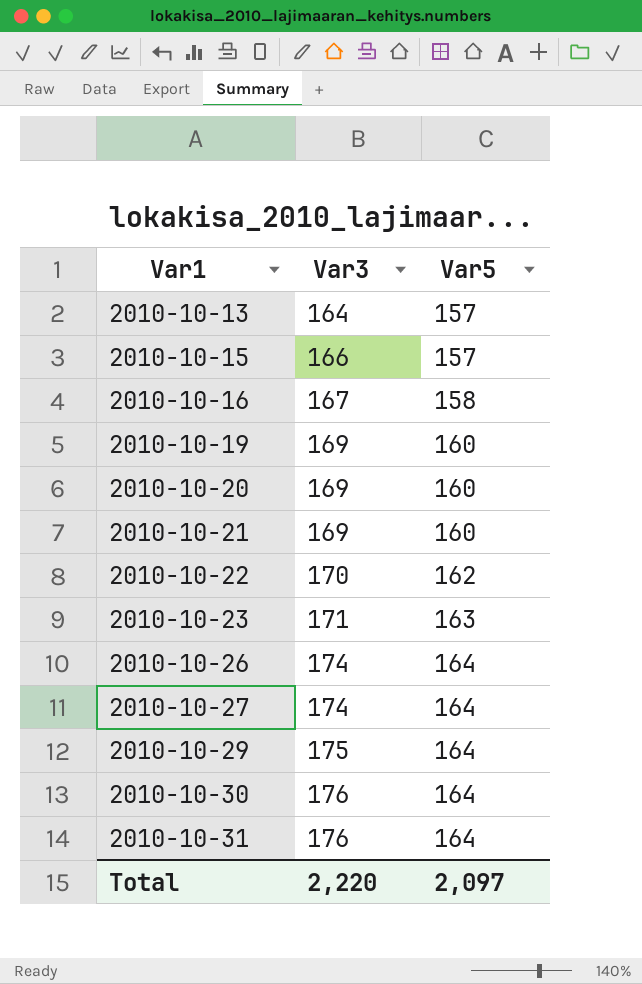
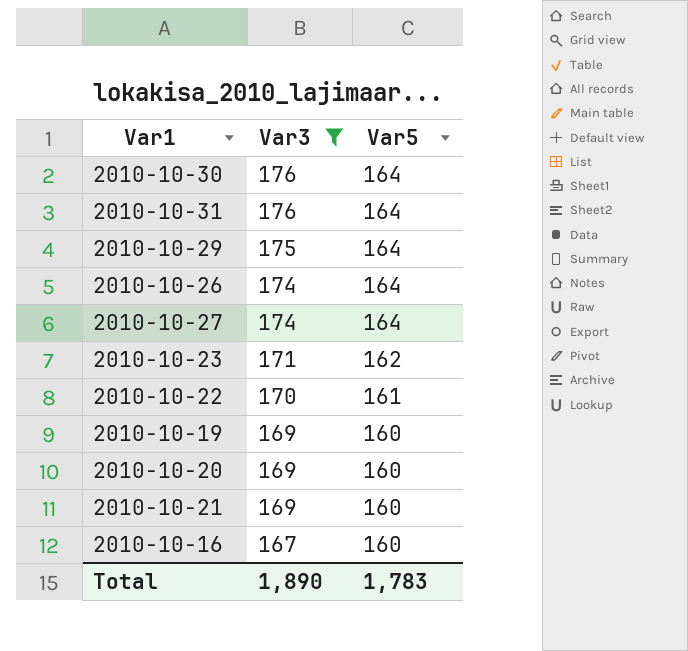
filter: none -> Var3 >= 167
row order: Var1 ascending -> Var3 descending
2010-10-23 | Var5: 163 -> 162
2010-10-22 | Var5: 162 -> 161
2010-10-16 | Var5: 158 -> 160
Total | Var3: 2,220 -> 1,890
Total | Var5: 2,097 -> 1,783

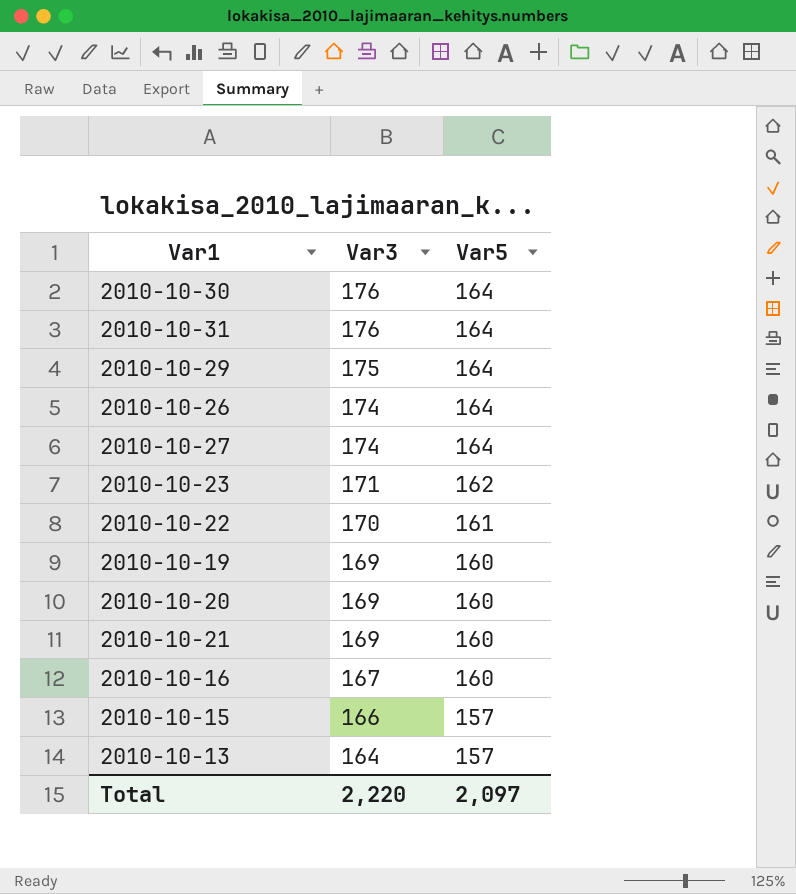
filter: Var3 >= 167 -> none
Total | Var3: 1,890 -> 2,220
Total | Var5: 1,783 -> 2,097

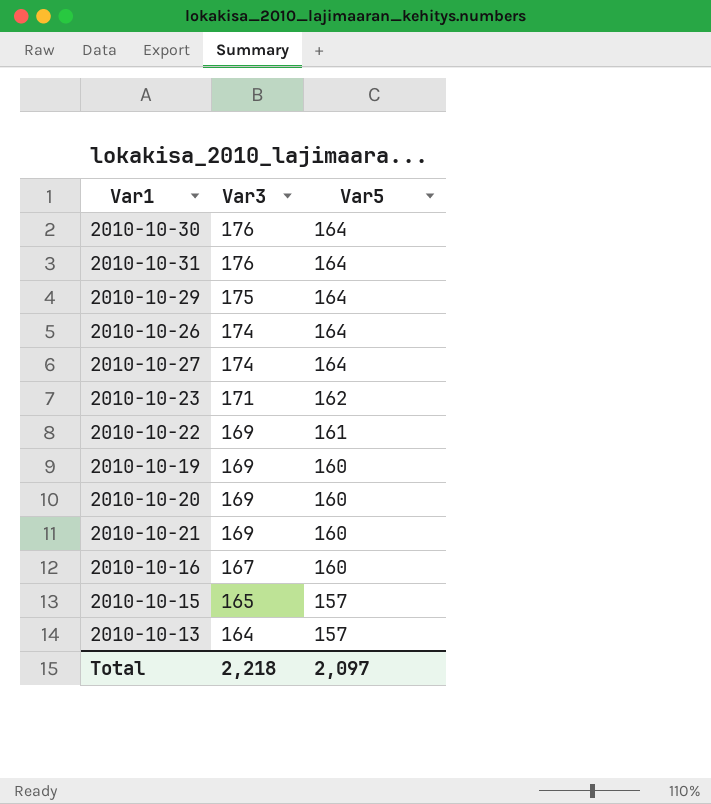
2010-10-22 | Var3: 170 -> 169
2010-10-15 | Var3: 166 -> 165
Total | Var3: 2,220 -> 2,218

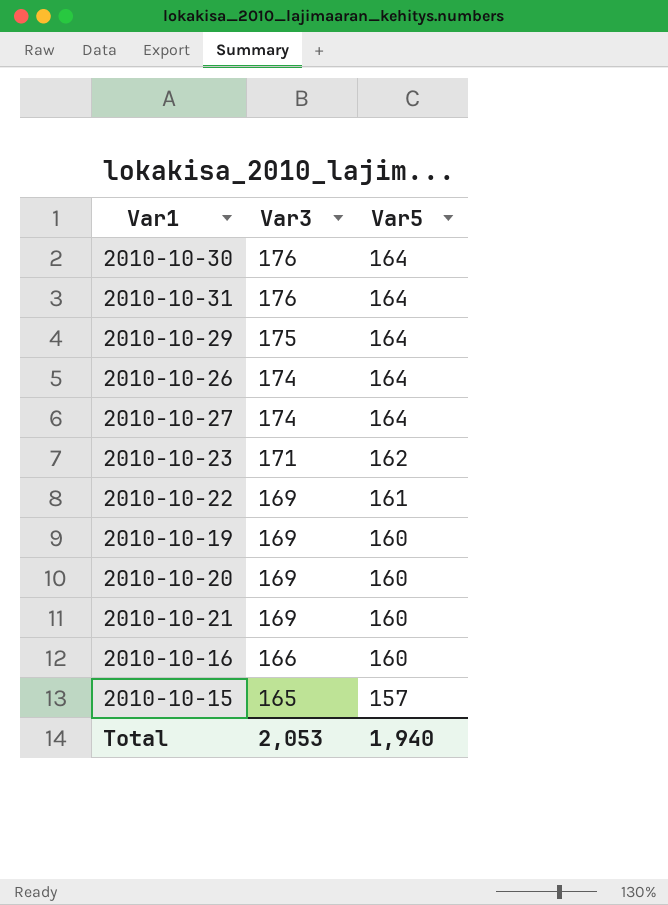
row 2010-10-13: 164 | 157 -> none
2010-10-16 | Var3: 167 -> 166
Total | Var3: 2,218 -> 2,053
Total | Var5: 2,097 -> 1,940

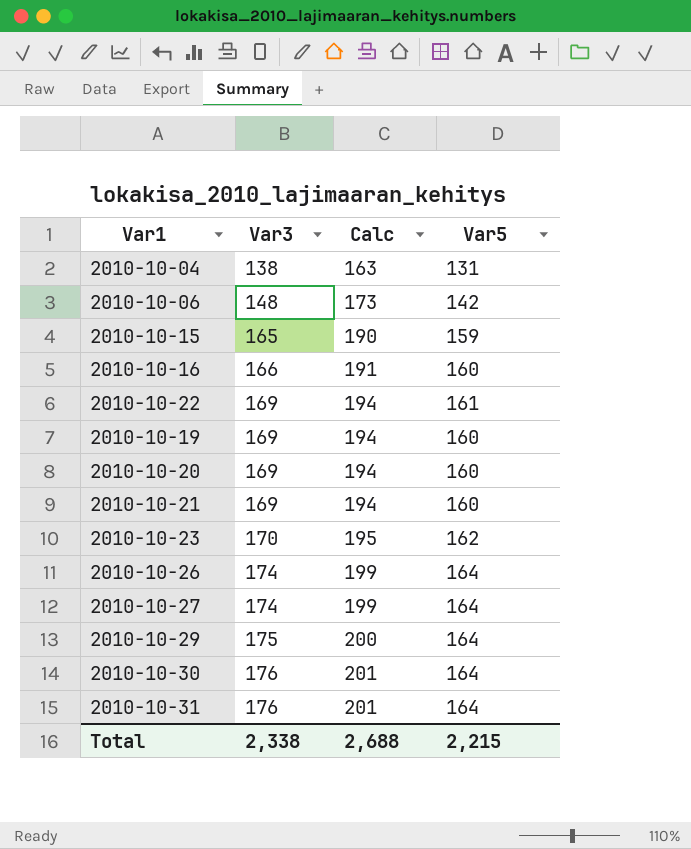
row order: Var3 descending -> Var3 ascending
column Calc | formula: none -> [Var3] + 25
row 2010-10-04: none -> 138 | 163 | 131
row 2010-10-06: none -> 148 | 173 | 142
2010-10-15 | Var5: 157 -> 159
2010-10-23 | Var3: 171 -> 170
Total | Var3: 2,053 -> 2,338
Total | Var5: 1,940 -> 2,215

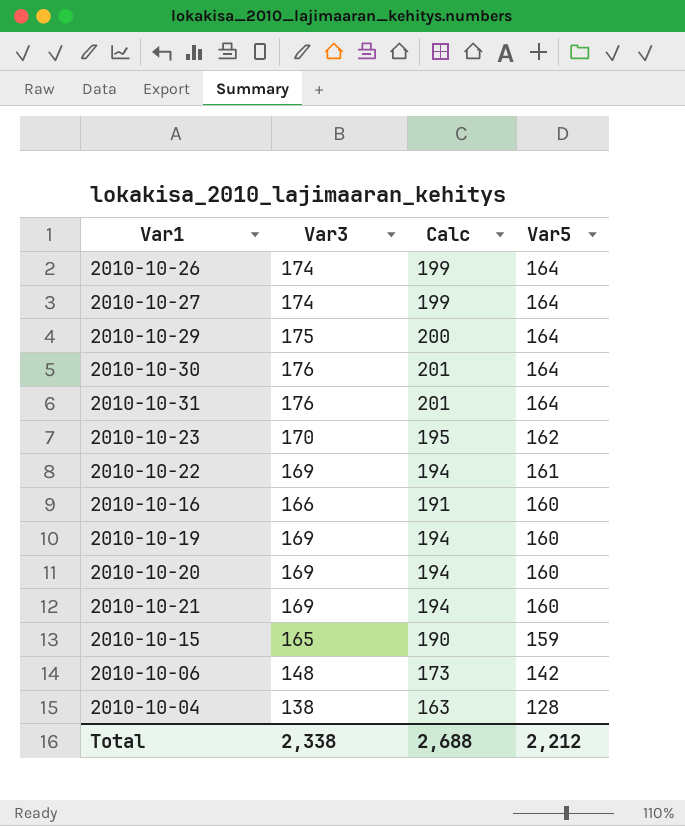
row order: Var3 ascending -> Var5 descending
2010-10-04 | Var5: 131 -> 128
Total | Var5: 2,215 -> 2,212

